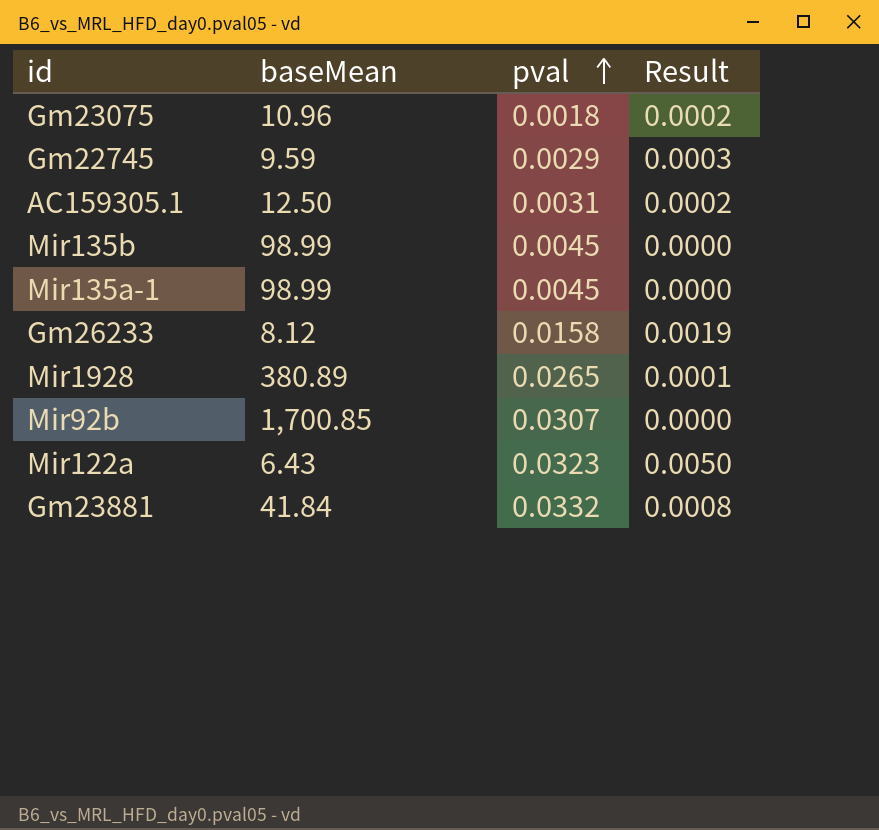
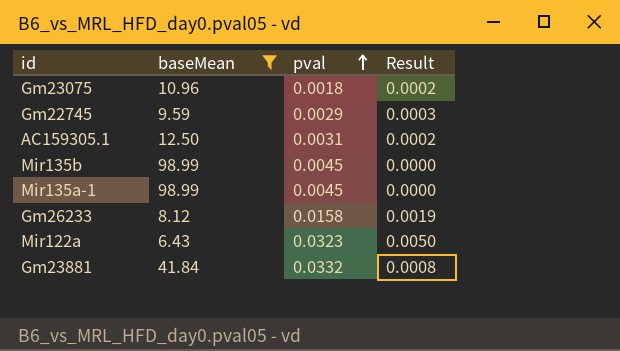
filter: none -> baseMean <= 98.99

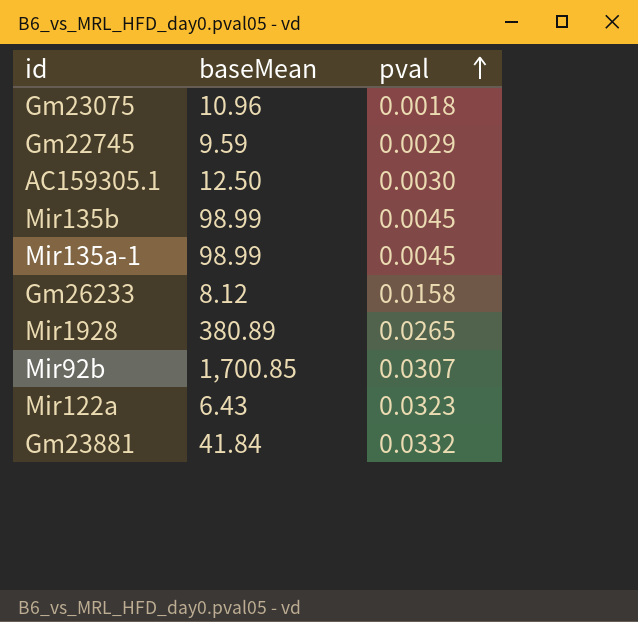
filter: baseMean <= 98.99 -> none
column Result | formula: [pval] / [baseMean] -> none
AC159305.1 | pval: 0.0031 -> 0.0030

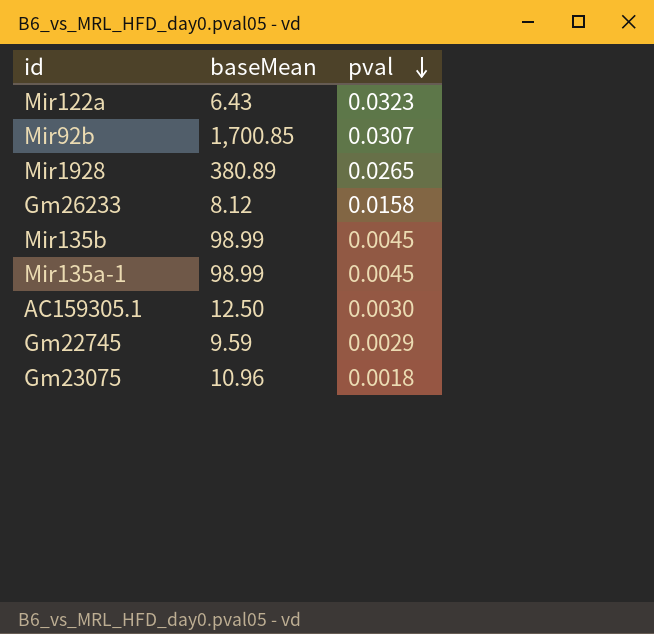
row order: pval ascending -> pval descending
row Gm23881: 41.84 | 0.0332 -> none

